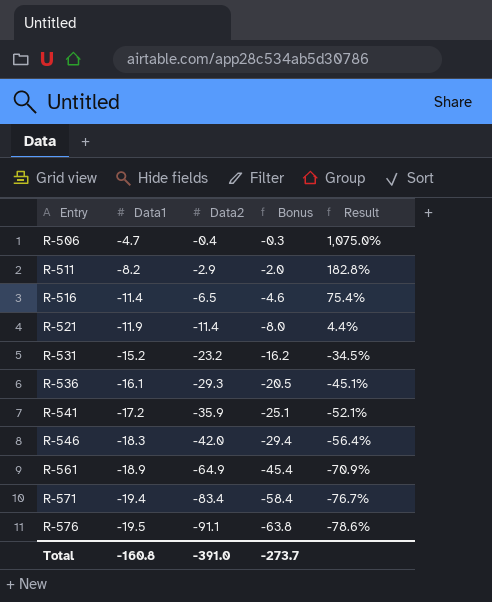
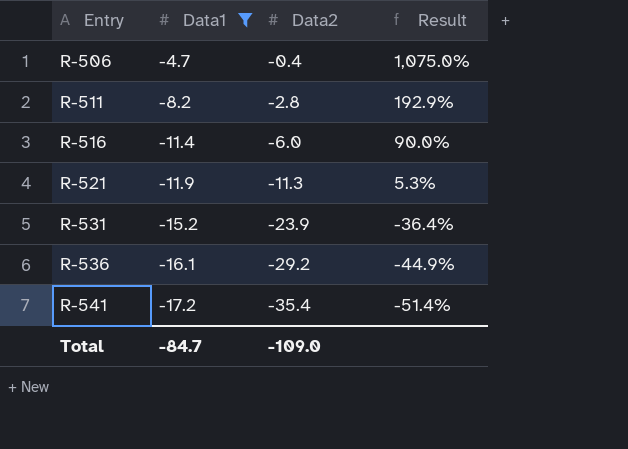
filter: none -> Data1 >= -17.2
column Bonus | formula: [Data2] * 0.7 -> none
R-511 | Data2: -2.9 -> -2.8
R-511 | Result: 182.8% -> 192.9%
R-516 | Data2: -6.5 -> -6.0
R-516 | Result: 75.4% -> 90.0%
R-521 | Data2: -11.4 -> -11.3
R-521 | Result: 4.4% -> 5.3%
R-531 | Data2: -23.2 -> -23.9
R-531 | Result: -34.5% -> -36.4%
R-536 | Data2: -29.3 -> -29.2
R-536 | Result: -45.1% -> -44.9%
R-541 | Data2: -35.9 -> -35.4
R-541 | Result: -52.1% -> -51.4%
Total | Data1: -160.8 -> -84.7
Total | Data2: -391.0 -> -109.0

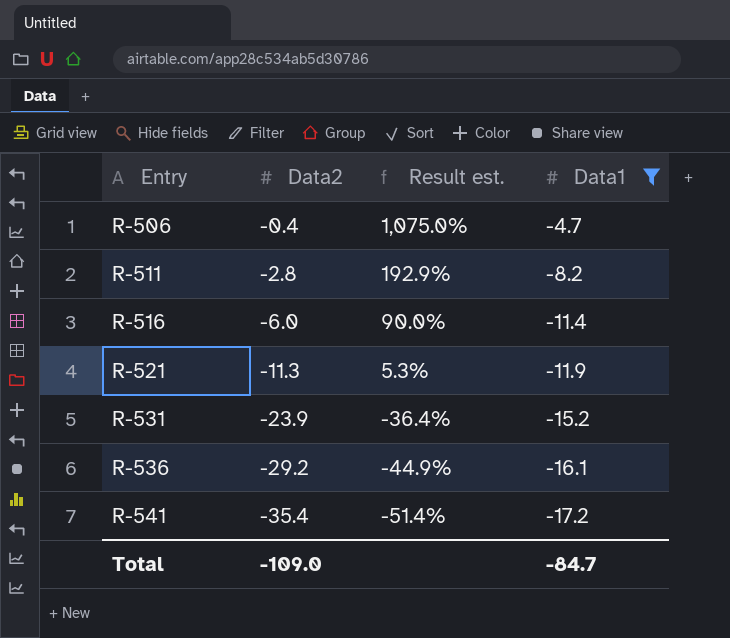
column name: Result -> Result est.
column Data1 | position: 2 -> 4

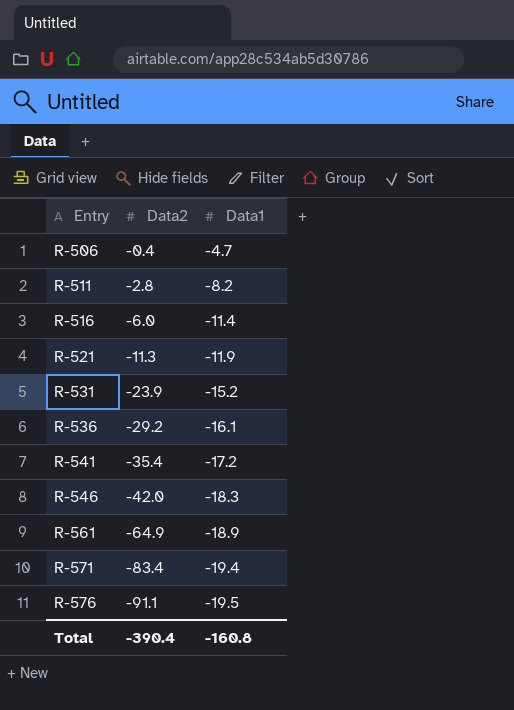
filter: Data1 >= -17.2 -> none
column Result est. | formula: ([Data1] - [Data2]) / [Data2] -> none
Total | Data2: -109.0 -> -390.4
Total | Data1: -84.7 -> -160.8

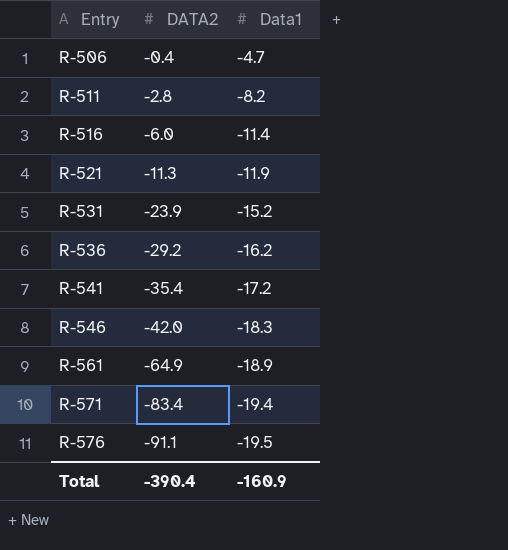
column name: Data2 -> DATA2
R-536 | Data1: -16.1 -> -16.2
Total | Data1: -160.8 -> -160.9

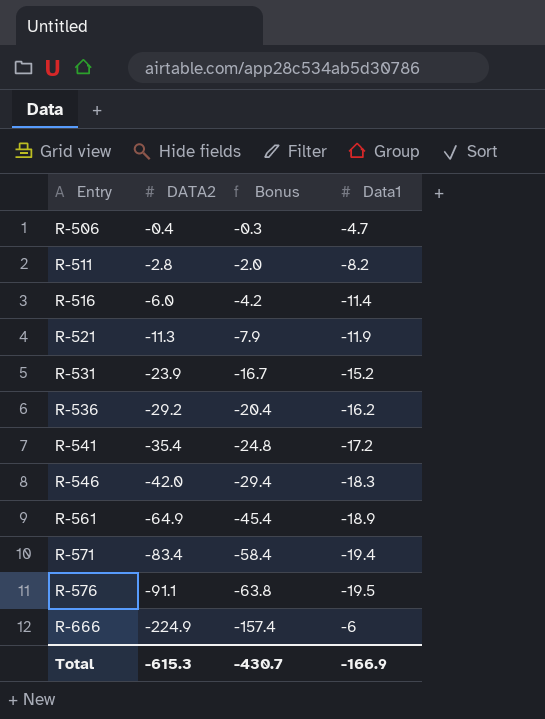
column Bonus | formula: none -> [DATA2] * 0.7
row R-666: none -> -224.9 | -157.4 | -6
Total | DATA2: -390.4 -> -615.3
Total | Data1: -160.9 -> -166.9

